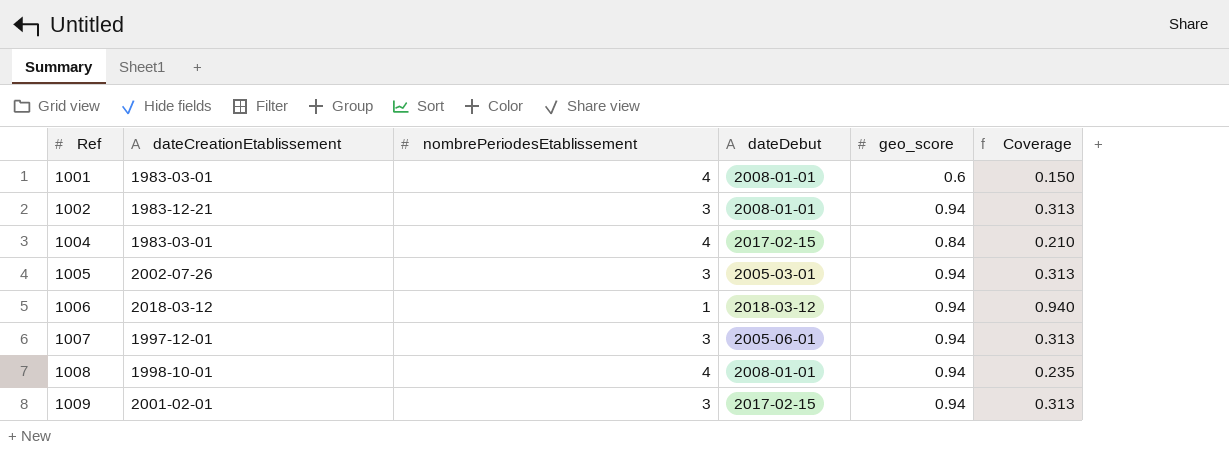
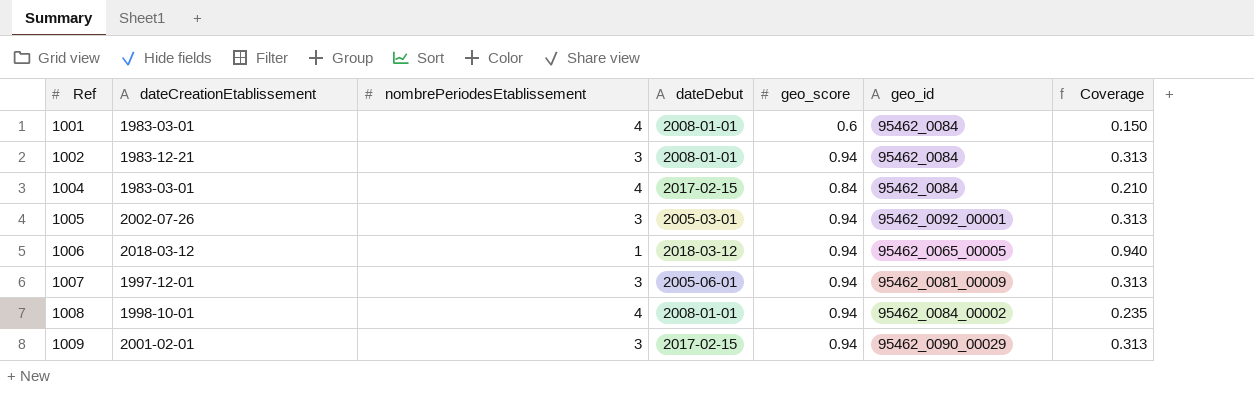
column geo_id | position: none -> 6

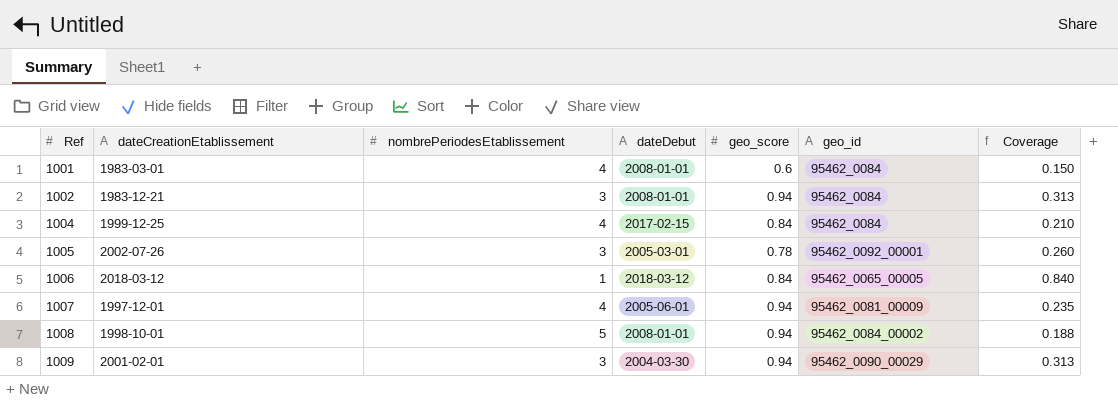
1004 | dateCreationEtablissement: 1983-03-01 -> 1999-12-25
1005 | geo_score: 0.94 -> 0.78
1005 | Coverage: 0.313 -> 0.260
1006 | geo_score: 0.94 -> 0.84
1006 | Coverage: 0.940 -> 0.840
1007 | nombrePeriodesEtablissement: 3 -> 4
1007 | Coverage: 0.313 -> 0.235
1008 | nombrePeriodesEtablissement: 4 -> 5
1008 | Coverage: 0.235 -> 0.188
1009 | dateDebut: 2017-02-15 -> 2004-03-30

